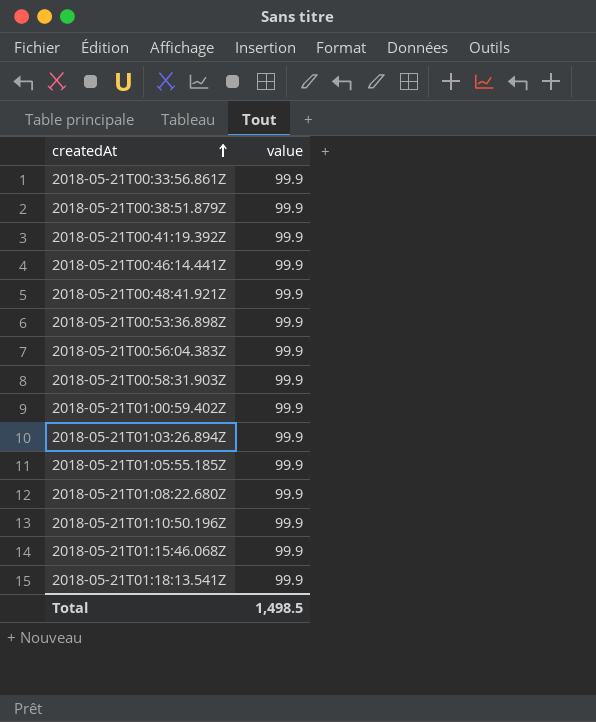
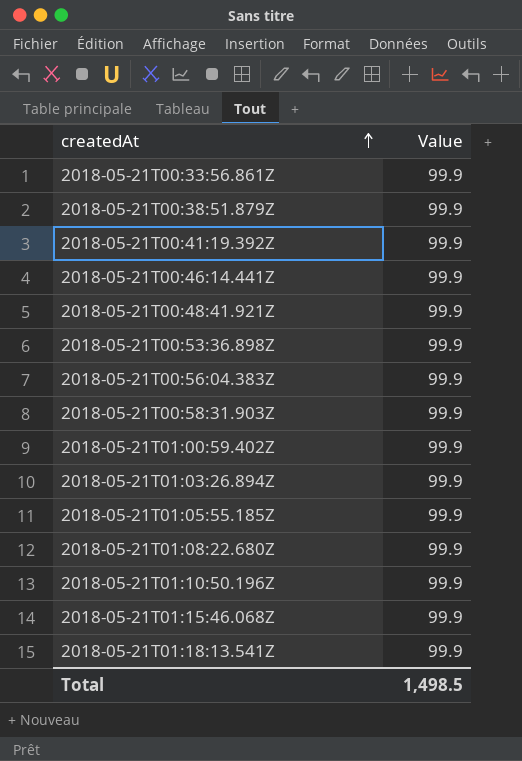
column name: value -> Value

